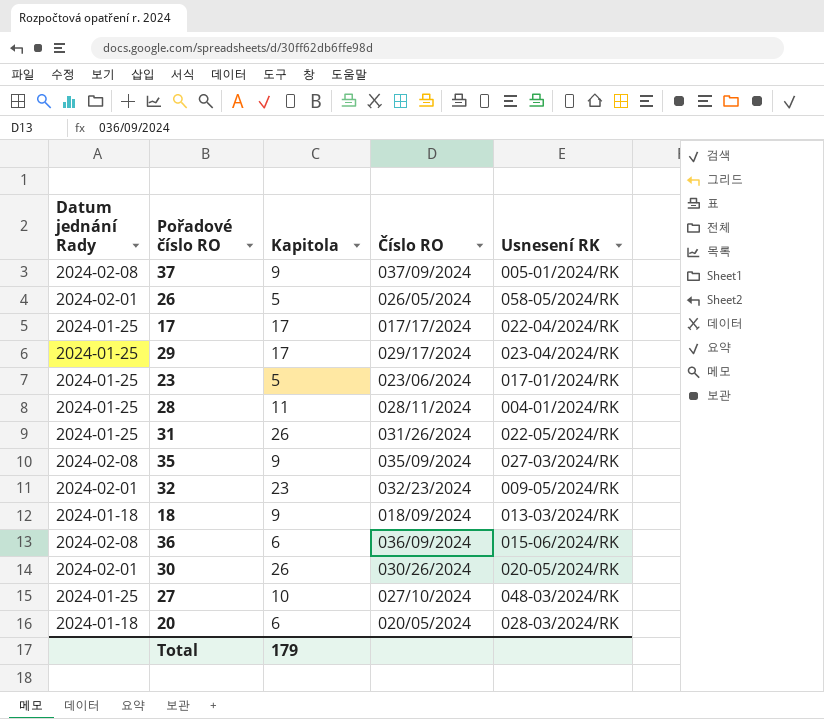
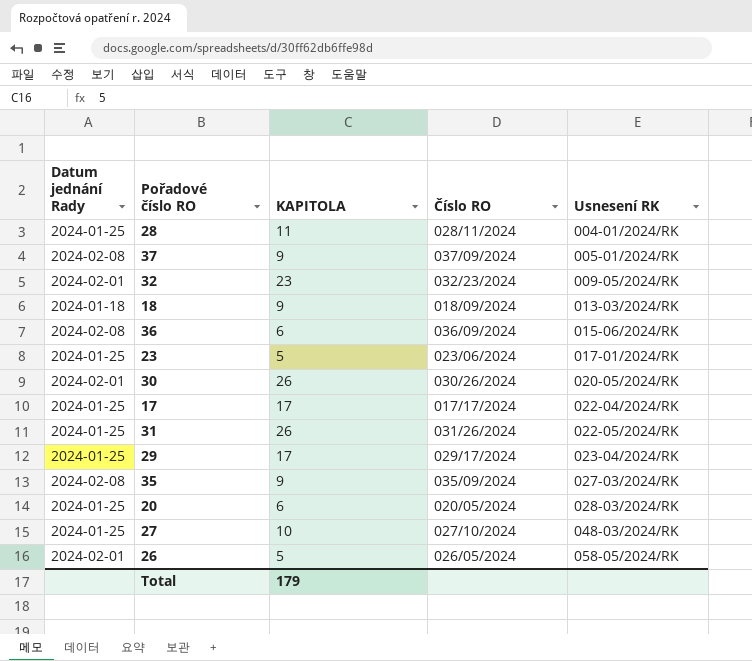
row order: none -> Usnesení RK ascending
column name: Kapitola -> KAPITOLA
20 | Datum jednání Rady: 2024-01-18 -> 2024-01-25

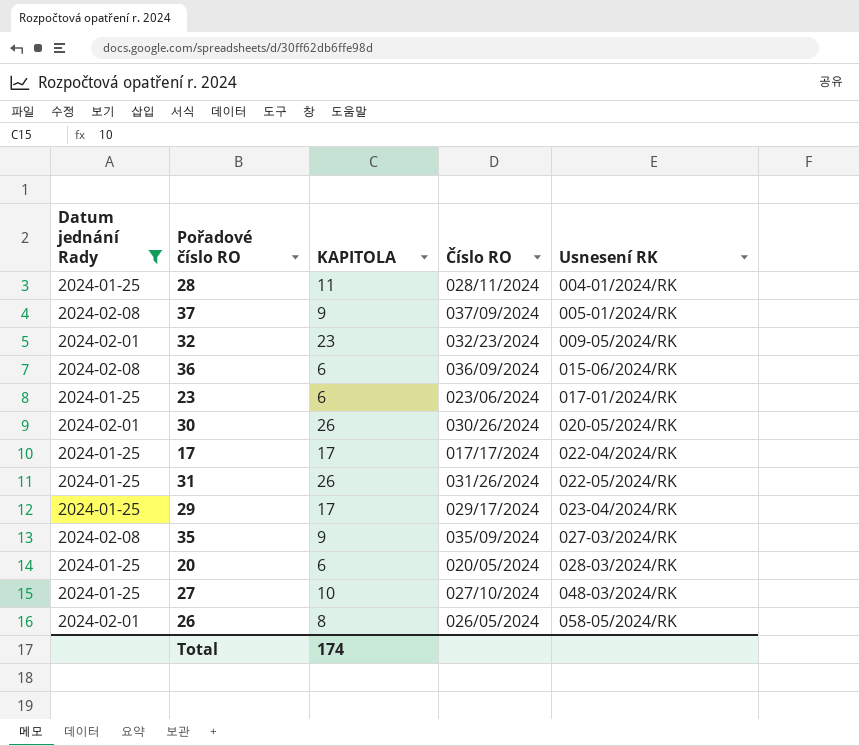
filter: none -> Datum jednání Rady != 2024-01-18
23 | KAPITOLA: 5 -> 6
26 | KAPITOLA: 5 -> 8
Total | KAPITOLA: 179 -> 174

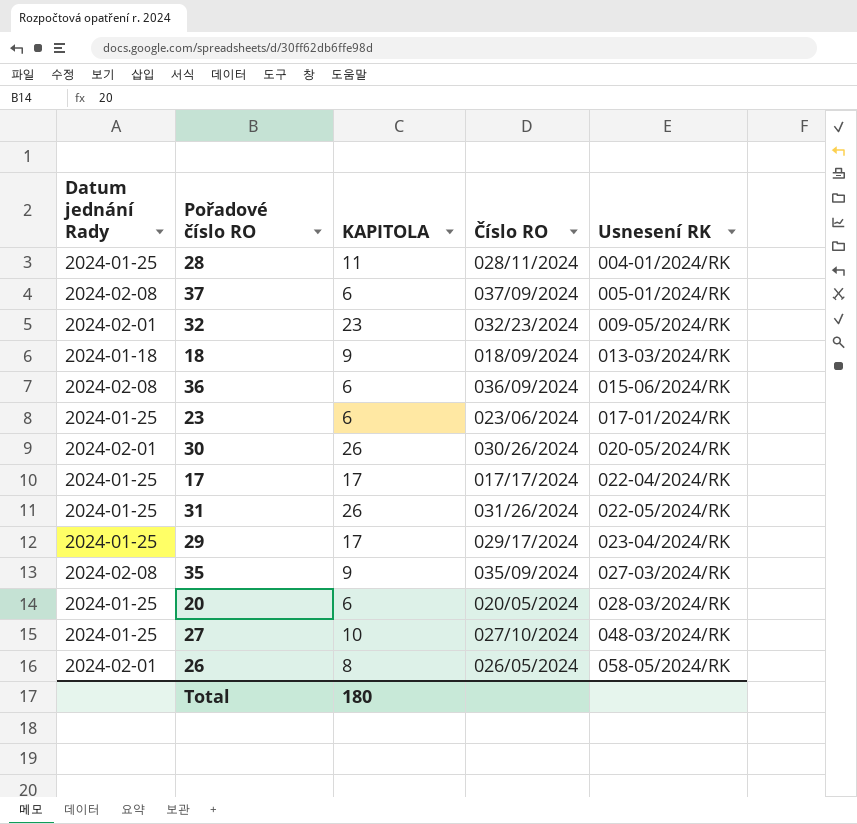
filter: Datum jednání Rady != 2024-01-18 -> none
37 | KAPITOLA: 9 -> 6
Total | KAPITOLA: 174 -> 180

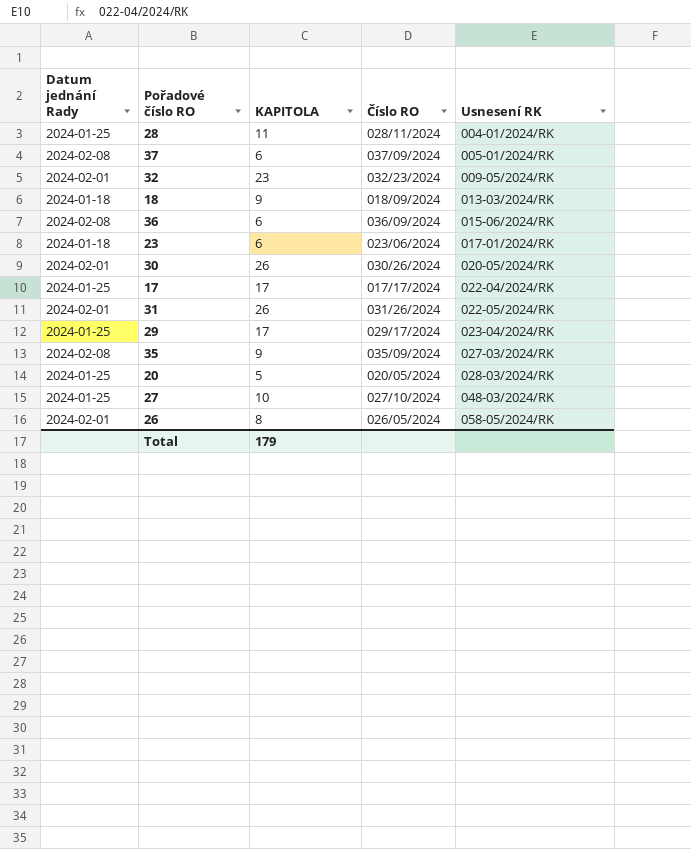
23 | Datum jednání Rady: 2024-01-25 -> 2024-01-18
31 | Datum jednání Rady: 2024-01-25 -> 2024-02-01
20 | KAPITOLA: 6 -> 5
Total | KAPITOLA: 180 -> 179

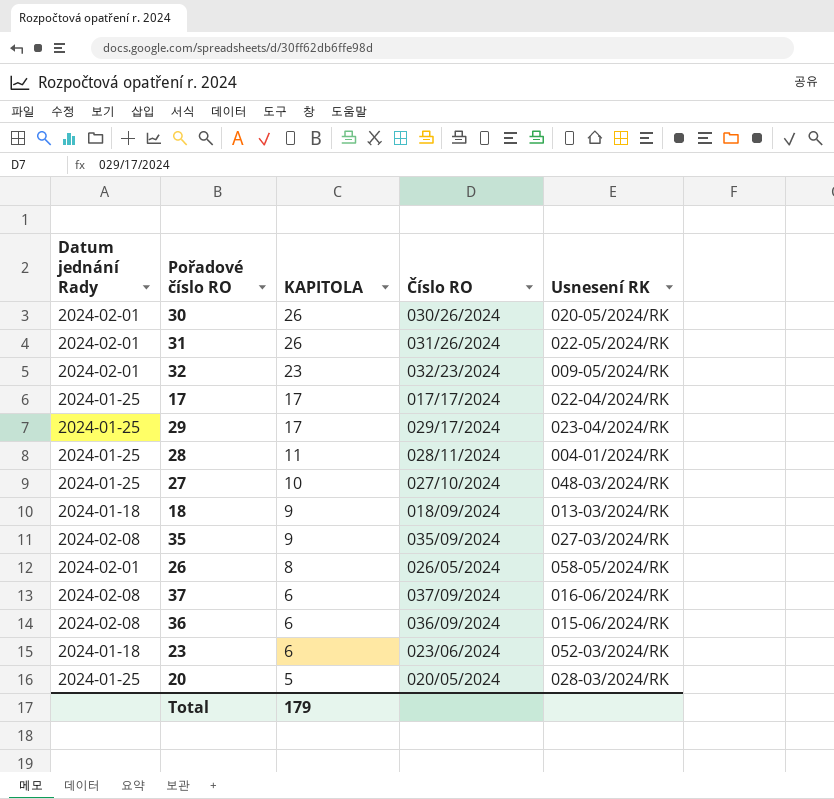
row order: Usnesení RK ascending -> KAPITOLA descending
37 | Usnesení RK: 005-01/2024/RK -> 016-06/2024/RK
23 | Usnesení RK: 017-01/2024/RK -> 052-03/2024/RK

